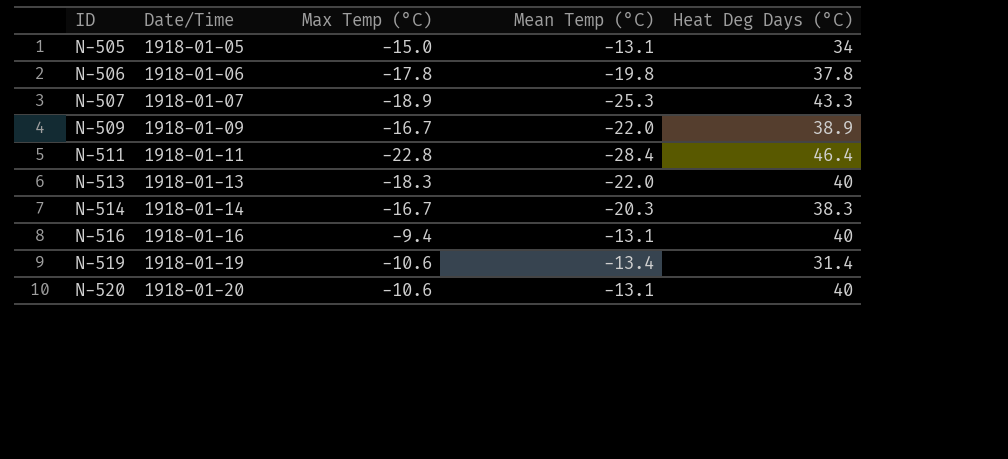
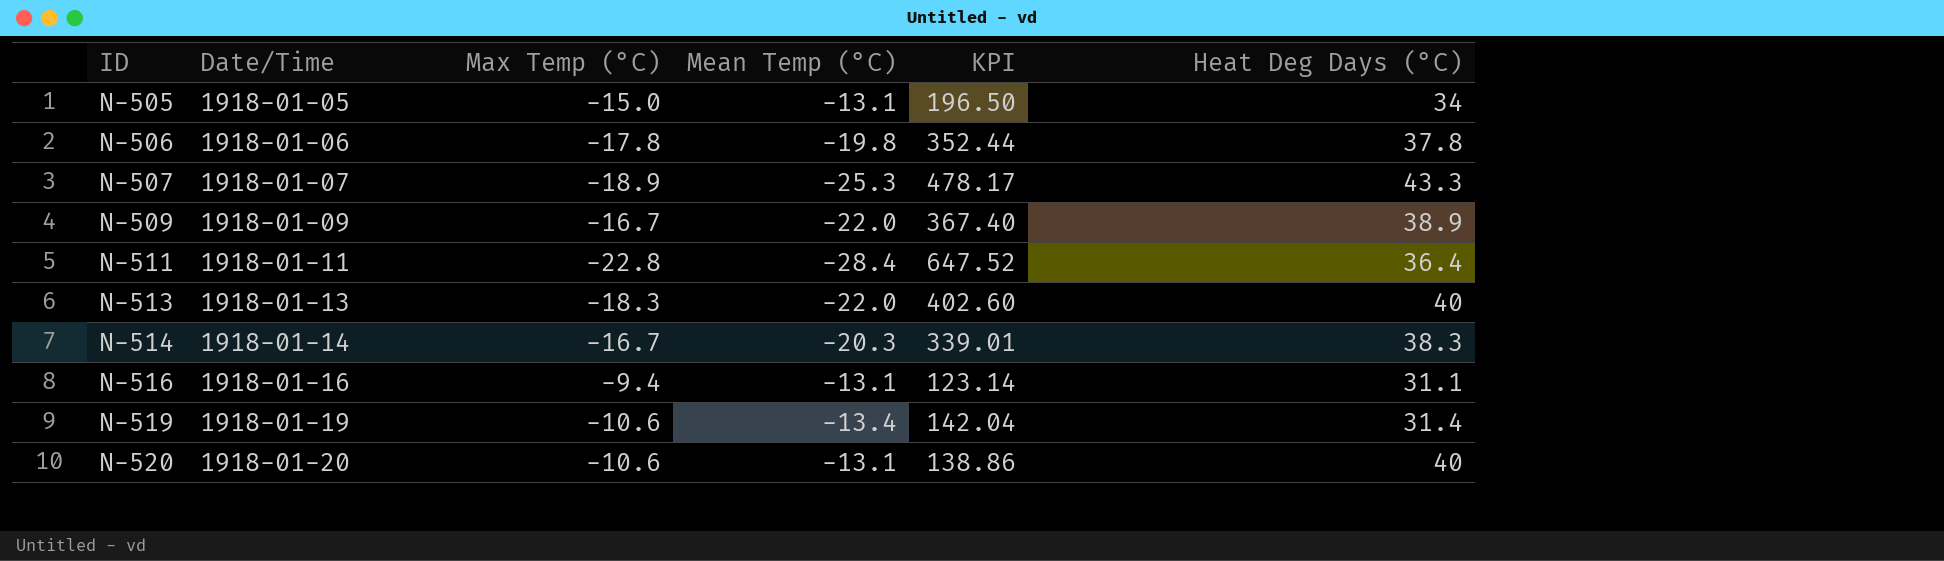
column KPI | formula: none -> [Max Temp (°C)] * [Mean Temp (°C)]
N-511 | Heat Deg Days (°C): 46.4 -> 36.4
N-516 | Heat Deg Days (°C): 40 -> 31.1

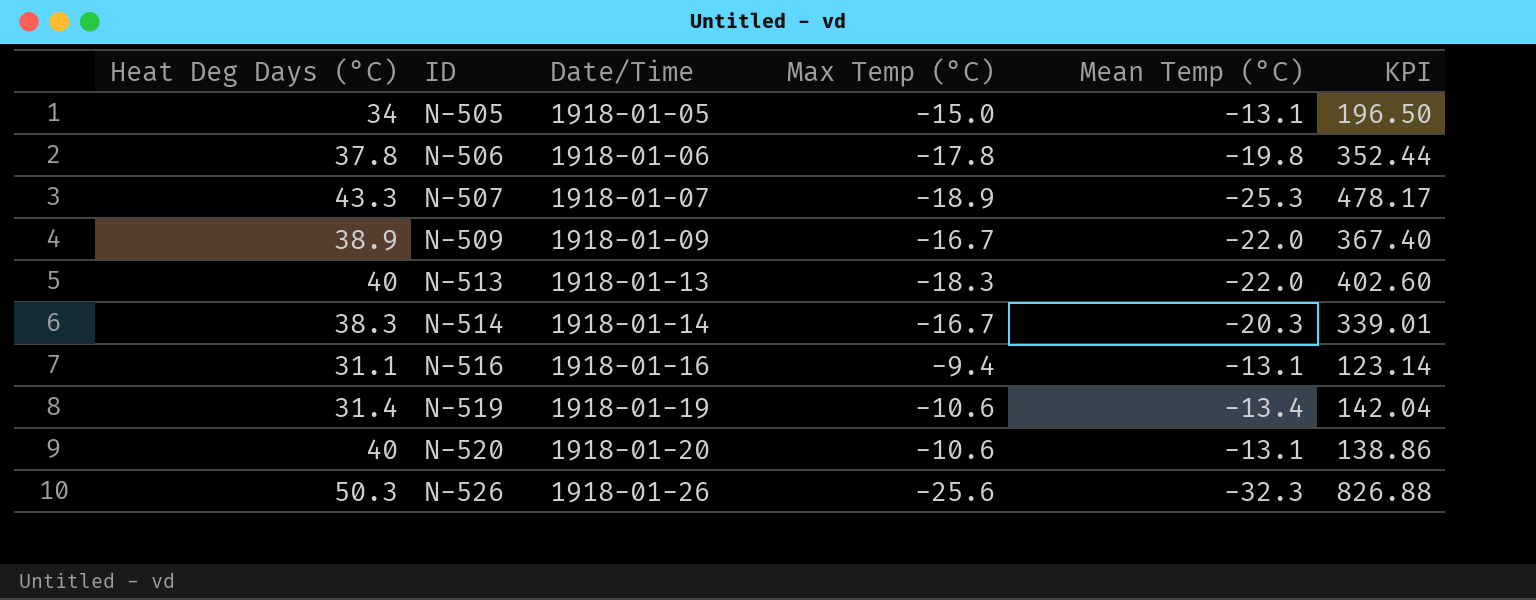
column Heat Deg Days (°C) | position: 6 -> 1
row N-511: 1918-01-11 | -22.8 | -28.4 | 647.52 | 36.4 -> none
row N-526: none -> 50.3 | 1918-01-26 | -25.6 | -32.3 | 826.88

